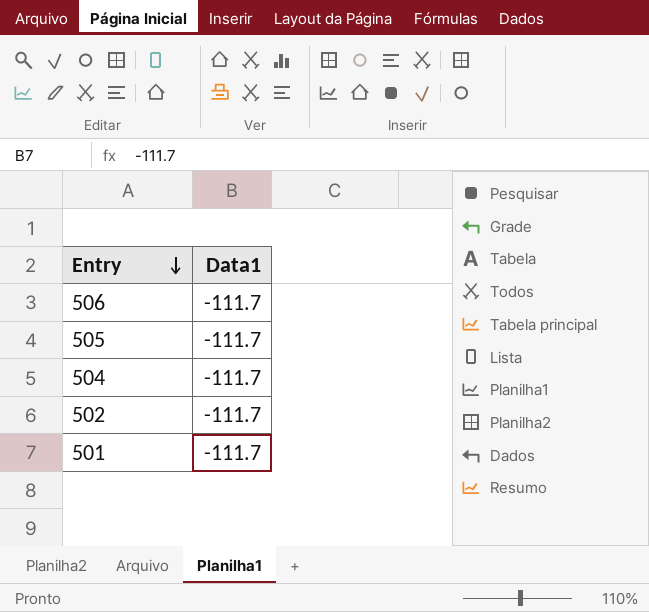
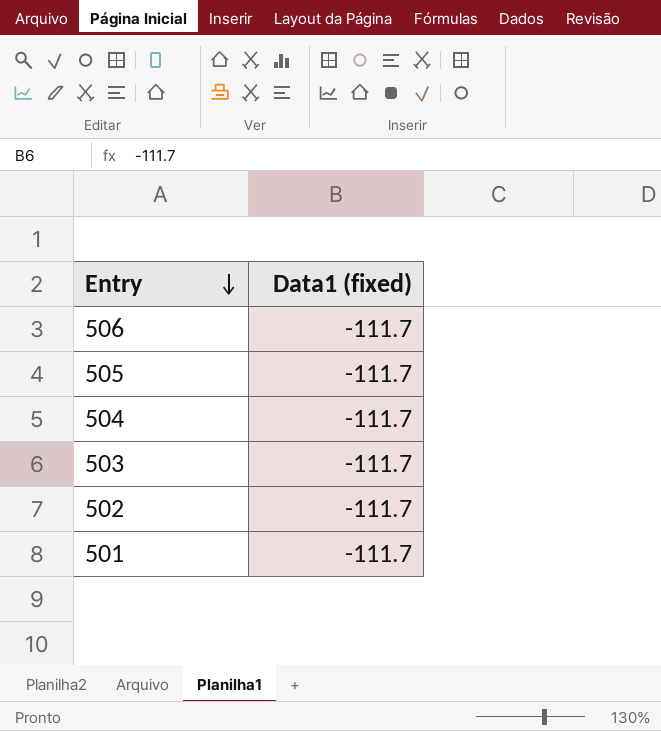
column name: Data1 -> Data1 (fixed)
row 503: none -> -111.7

